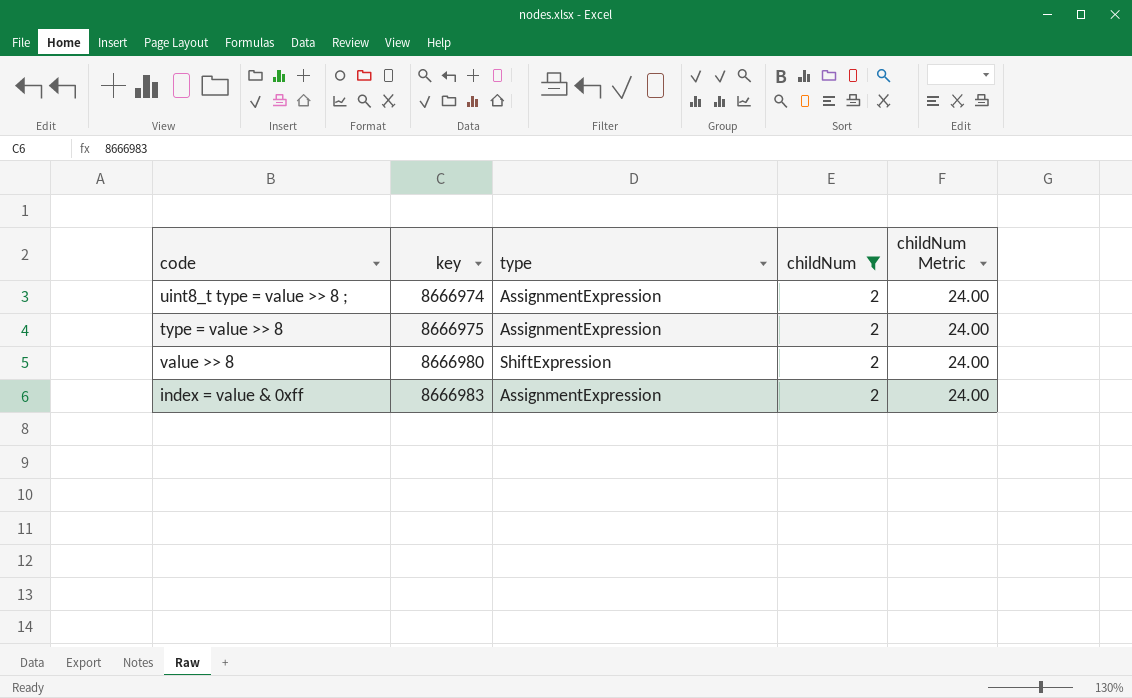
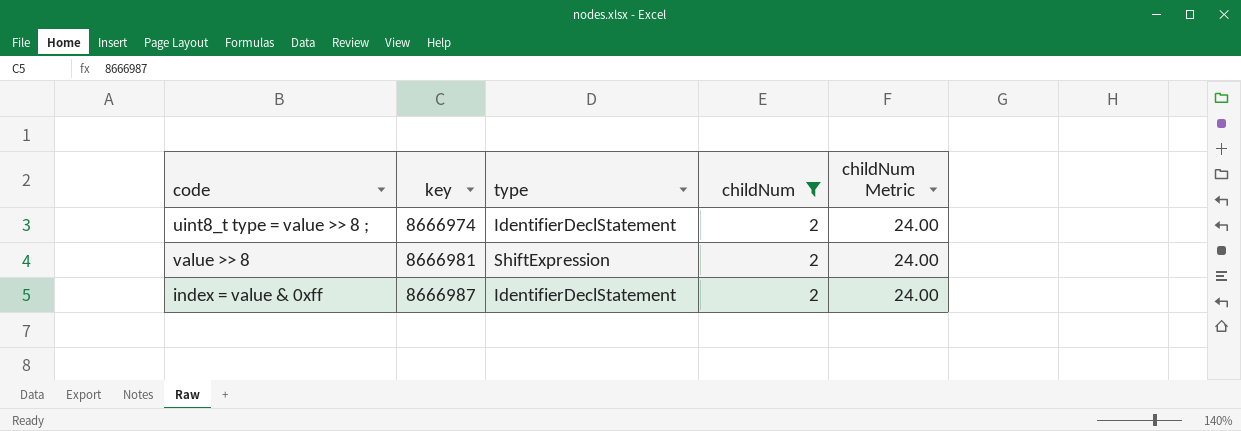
row type = value >> 8: 8666975 | AssignmentExpression | 2 | 24.00 -> none
uint8_t type = value >> 8 ; | type: AssignmentExpression -> IdentifierDeclStatement
value >> 8 | key: 8666980 -> 8666981
index = value & 0xff | key: 8666983 -> 8666987
index = value & 0xff | type: AssignmentExpression -> IdentifierDeclStatement

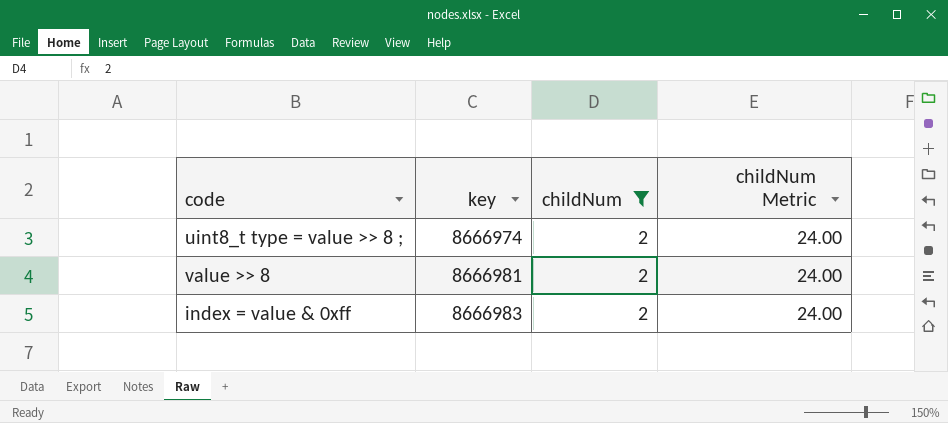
column type | position: 3 -> none
index = value & 0xff | key: 8666987 -> 8666983

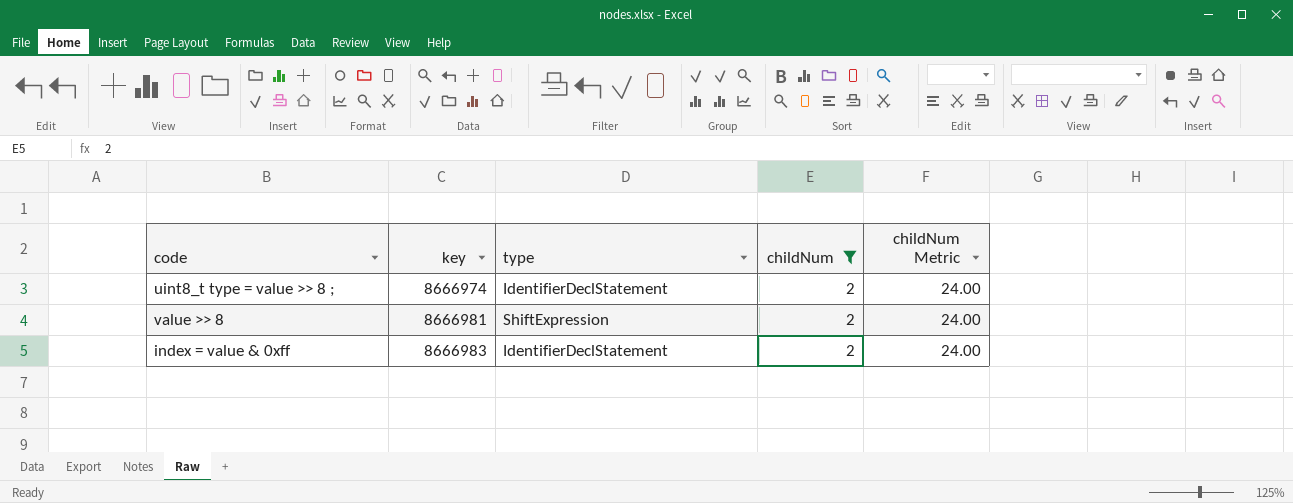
column type | position: none -> 3

